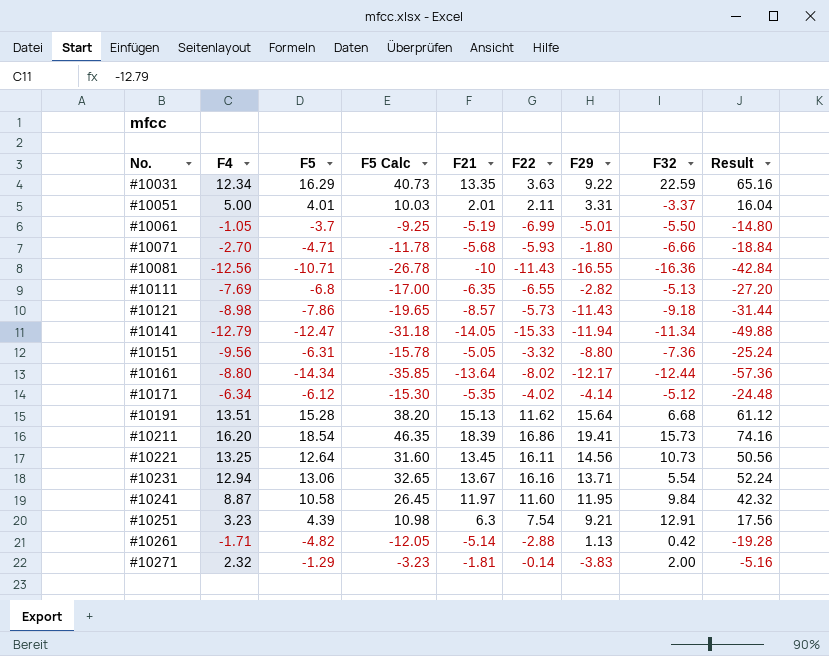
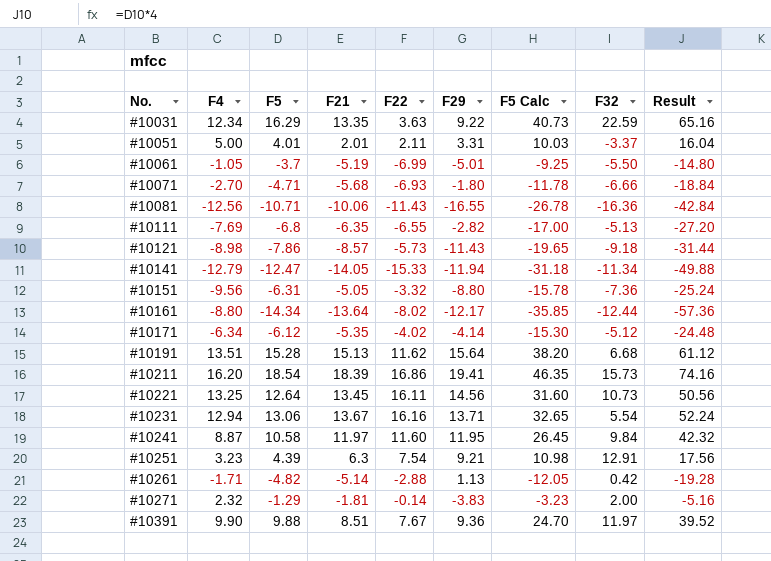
column F5 Calc | position: 4 -> 7
#10071 | F22: -5.93 -> -6.93
#10081 | F21: -10 -> -10.06
row #10391: none -> 9.90 | 9.88 | 8.51 | 7.67 | 9.36 | 24.70 | 11.97 | 39.52

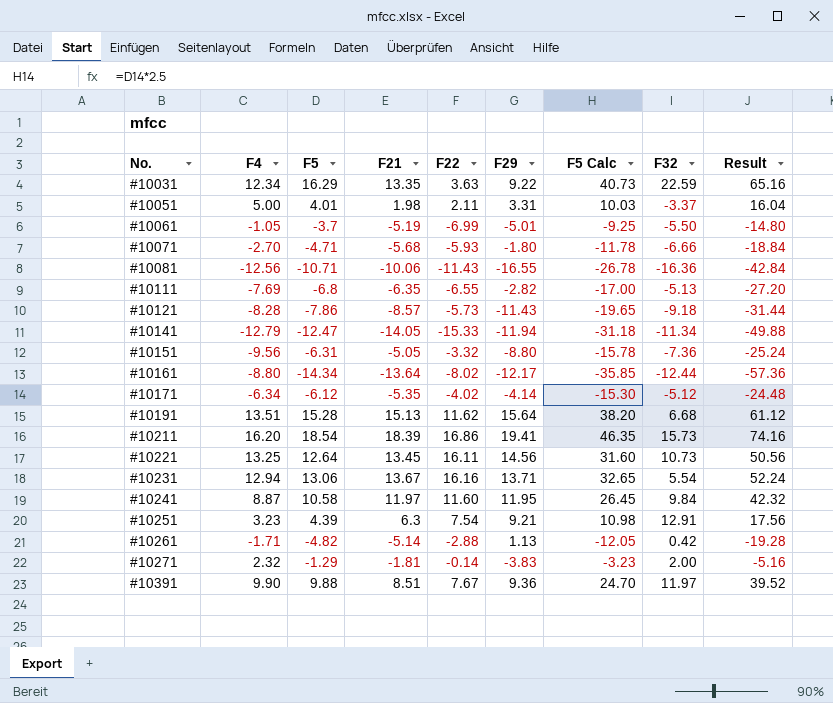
#10051 | F21: 2.01 -> 1.98
#10071 | F22: -6.93 -> -5.93
#10121 | F4: -8.98 -> -8.28

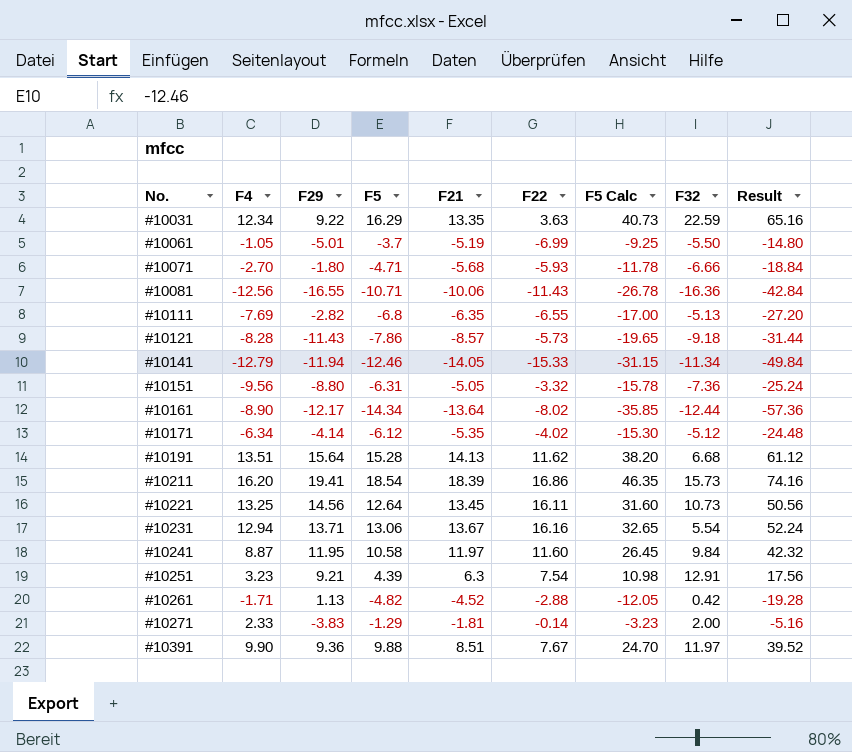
column F29 | position: 6 -> 3
row #10051: 5.00 | 4.01 | 1.98 | 2.11 | 3.31 | 10.03 | -3.37 | 16.04 -> none
#10141 | F5: -12.47 -> -12.46
#10141 | F5 Calc: -31.18 -> -31.15
#10141 | Result: -49.88 -> -49.84
#10161 | F4: -8.80 -> -8.90
#10191 | F21: 15.13 -> 14.13
#10261 | F21: -5.14 -> -4.52
#10271 | F4: 2.32 -> 2.33

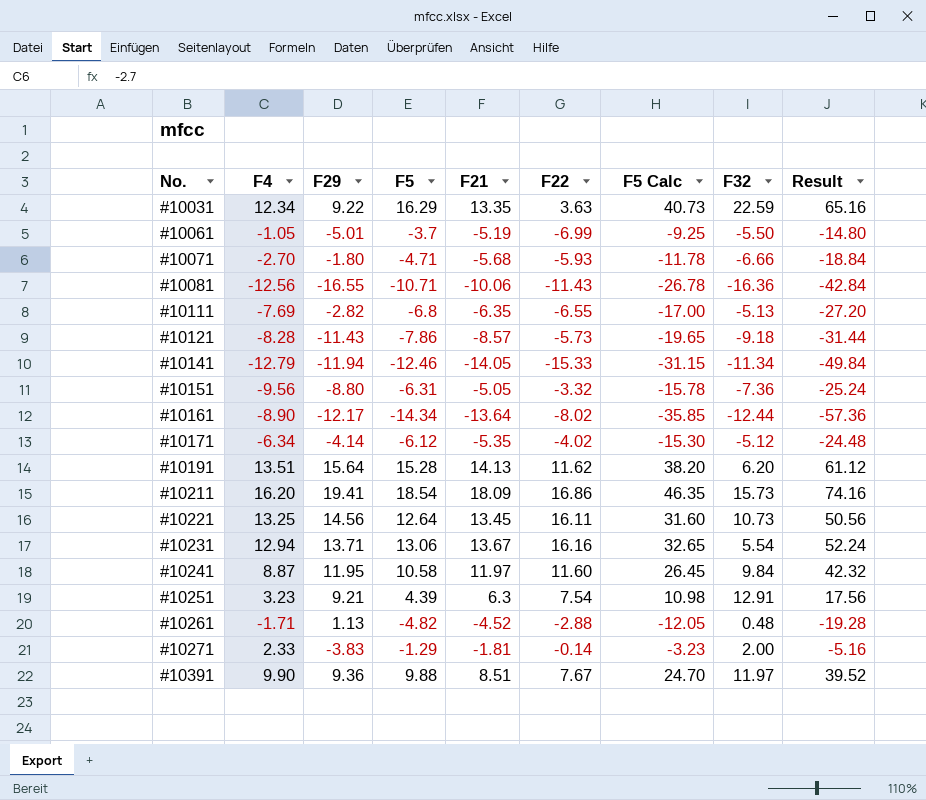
#10191 | F32: 6.68 -> 6.20
#10211 | F21: 18.39 -> 18.09
#10261 | F32: 0.42 -> 0.48

